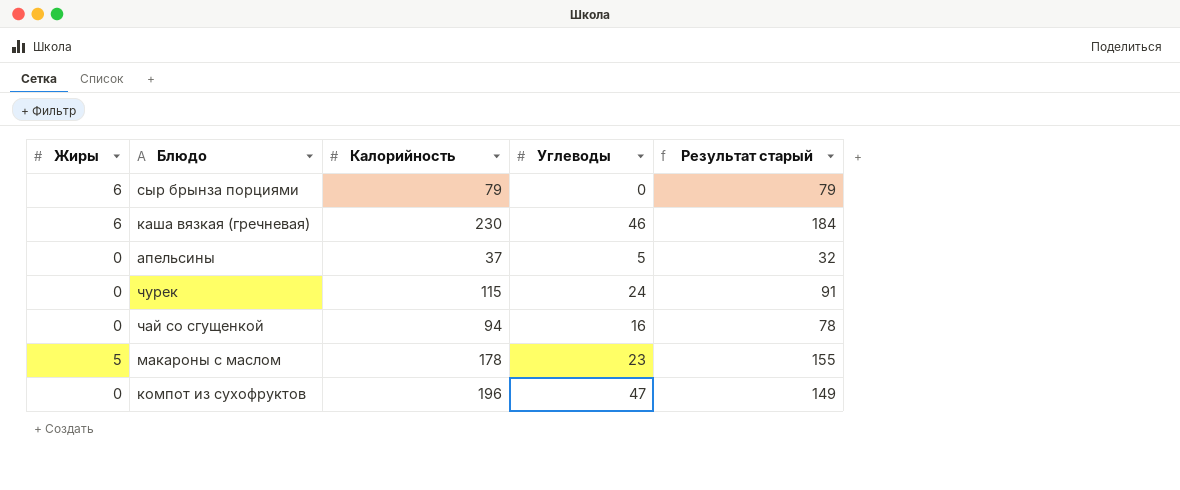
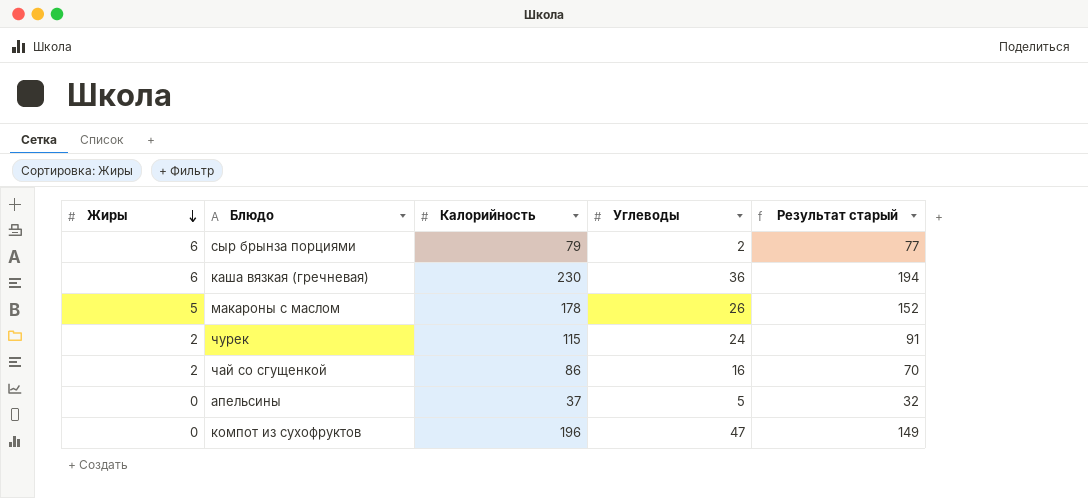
row order: none -> Жиры descending
сыр брынза порциями | Углеводы: 0 -> 2
сыр брынза порциями | Результат старый: 79 -> 77
каша вязкая (гречневая) | Углеводы: 46 -> 36
каша вязкая (гречневая) | Результат старый: 184 -> 194
макароны с маслом | Углеводы: 23 -> 26
макароны с маслом | Результат старый: 155 -> 152
чурек | Жиры: 0 -> 2
чай со сгущенкой | Жиры: 0 -> 2
чай со сгущенкой | Калорийность: 94 -> 86
чай со сгущенкой | Результат старый: 78 -> 70

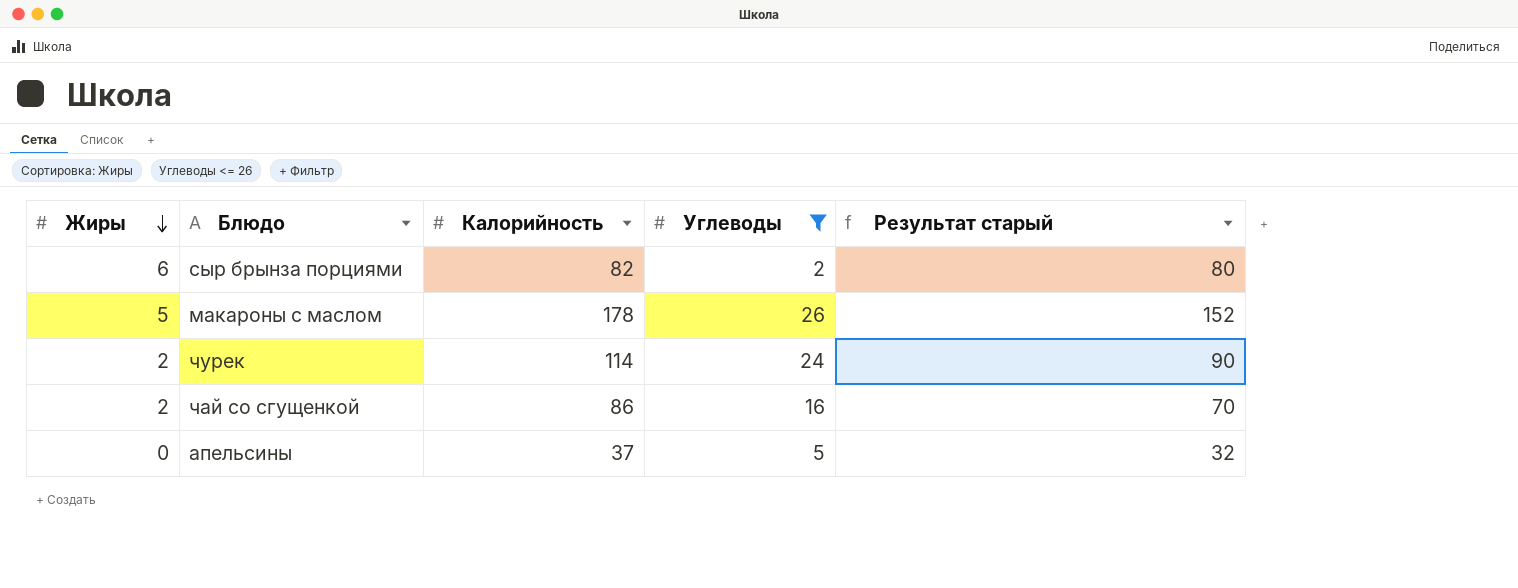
filter: none -> Углеводы <= 26
сыр брынза порциями | Калорийность: 79 -> 82
сыр брынза порциями | Результат старый: 77 -> 80
чурек | Калорийность: 115 -> 114
чурек | Результат старый: 91 -> 90

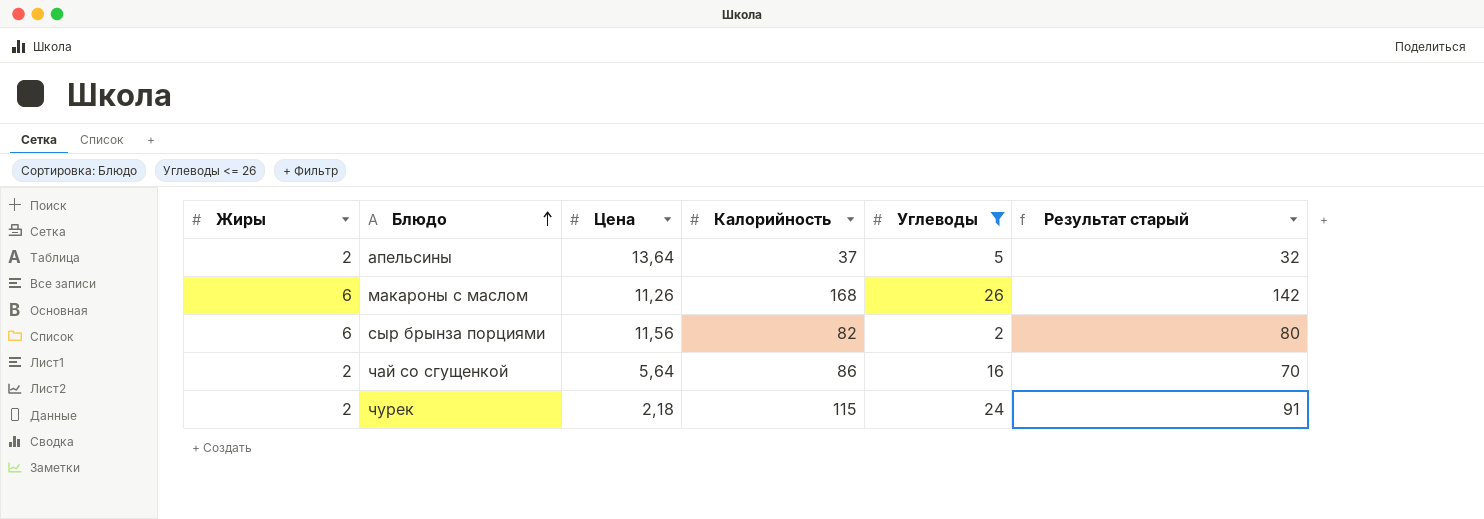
row order: Жиры descending -> Блюдо ascending
column Цена | position: none -> 3
апельсины | Жиры: 0 -> 2
макароны с маслом | Жиры: 5 -> 6
макароны с маслом | Калорийность: 178 -> 168
макароны с маслом | Результат старый: 152 -> 142
чурек | Калорийность: 114 -> 115
чурек | Результат старый: 90 -> 91

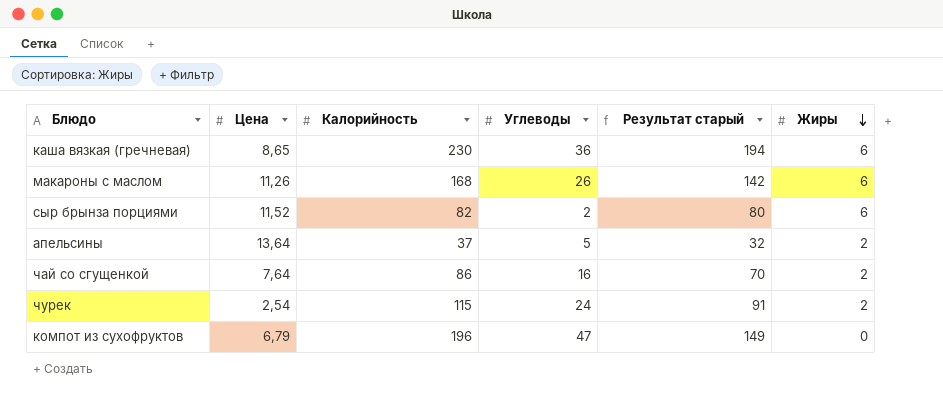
filter: Углеводы <= 26 -> none
row order: Блюдо ascending -> Жиры descending
column Жиры | position: 1 -> 6
сыр брынза порциями | Цена: 11,56 -> 11,52
чай со сгущенкой | Цена: 5,64 -> 7,64
чурек | Цена: 2,18 -> 2,54

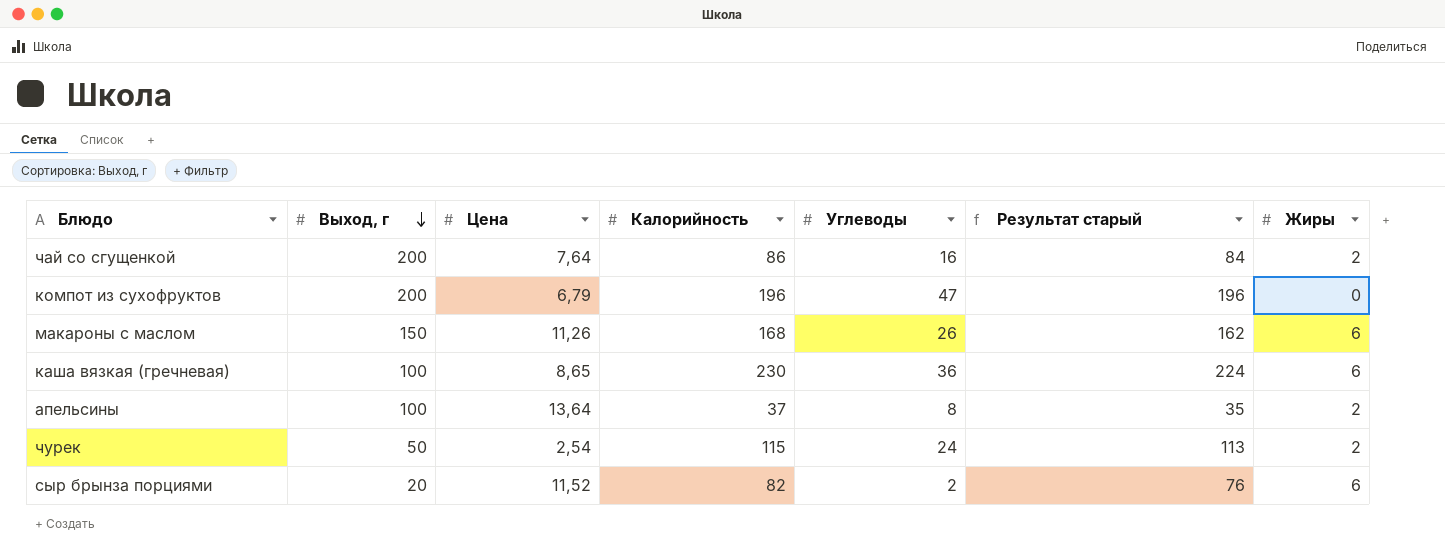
row order: Жиры descending -> Выход, г descending
column Выход, г | position: none -> 2
column Результат старый | formula: [Калорийность] - [Углеводы] -> [Калорийность] - [Жиры]
апельсины | Углеводы: 5 -> 8

